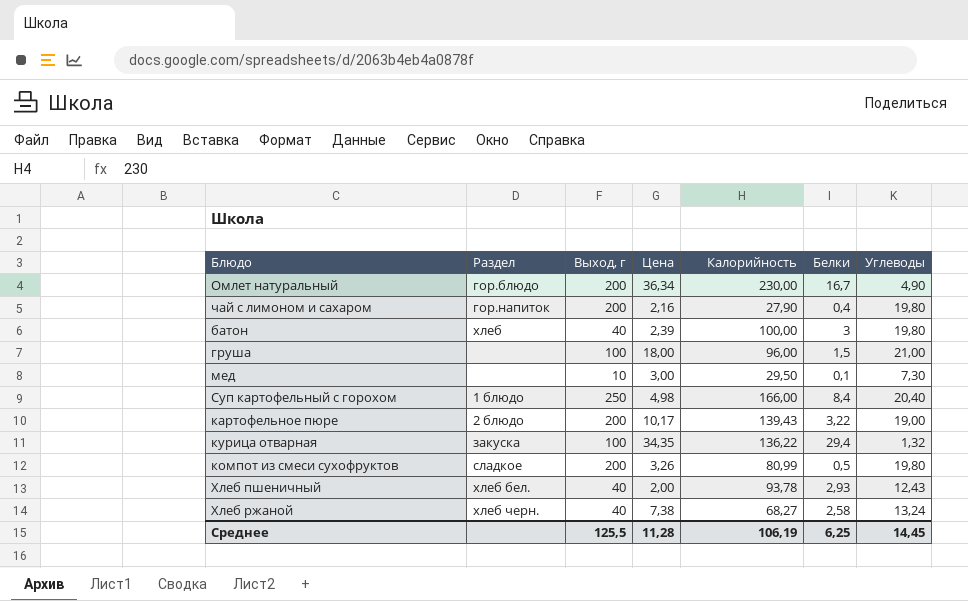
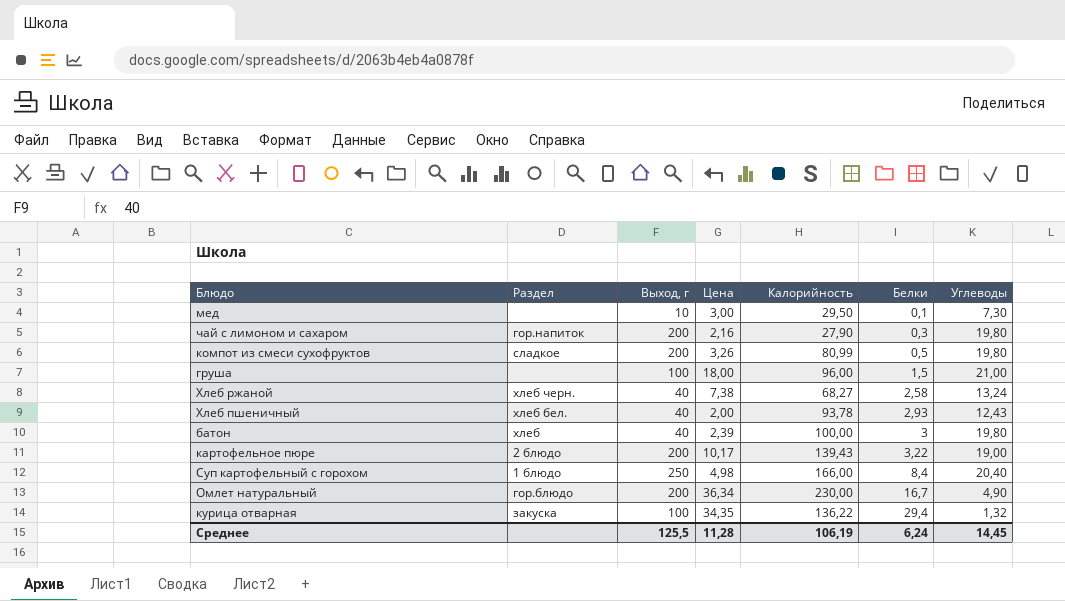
row order: none -> Белки ascending
чай с лимоном и сахаром | Белки: 0,4 -> 0,3
Среднее | Белки: 6,25 -> 6,24

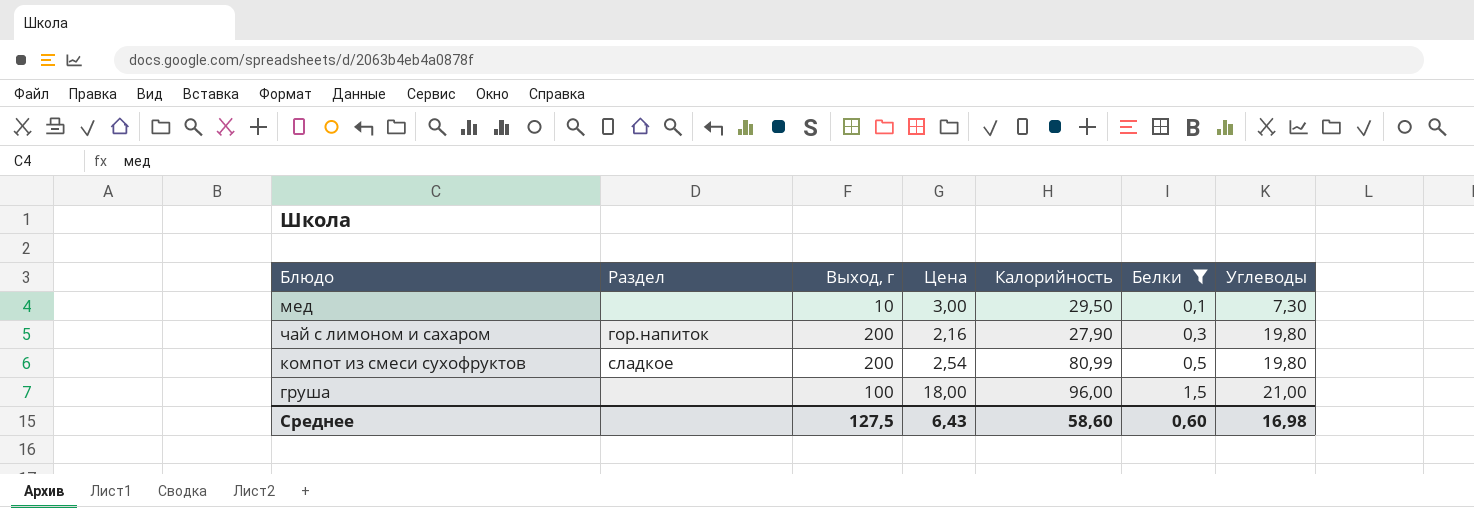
filter: none -> Белки <= 1,5
компот из смеси сухофруктов | Цена: 3,26 -> 2,54
Среднее | Выход, г: 125,5 -> 127,5
Среднее | Цена: 11,28 -> 6,43
Среднее | Калорийность: 106,19 -> 58,60
Среднее | Белки: 6,24 -> 0,60
Среднее | Углеводы: 14,45 -> 16,98

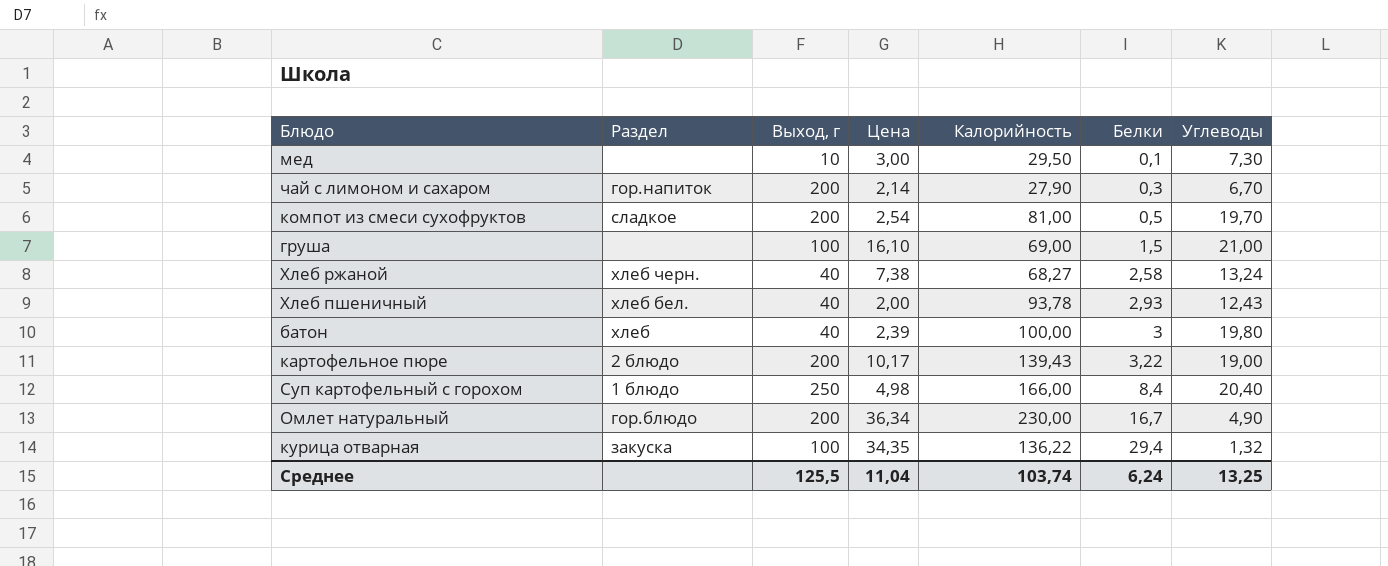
filter: Белки <= 1,5 -> none
чай с лимоном и сахаром | Цена: 2,16 -> 2,14
чай с лимоном и сахаром | Углеводы: 19,80 -> 6,70
компот из смеси сухофруктов | Калорийность: 80,99 -> 81,00
компот из смеси сухофруктов | Углеводы: 19,80 -> 19,70
груша | Цена: 18,00 -> 16,10
груша | Калорийность: 96,00 -> 69,00
Среднее | Выход, г: 127,5 -> 125,5
Среднее | Цена: 6,43 -> 11,04
Среднее | Калорийность: 58,60 -> 103,74
Среднее | Белки: 0,60 -> 6,24
Среднее | Углеводы: 16,98 -> 13,25

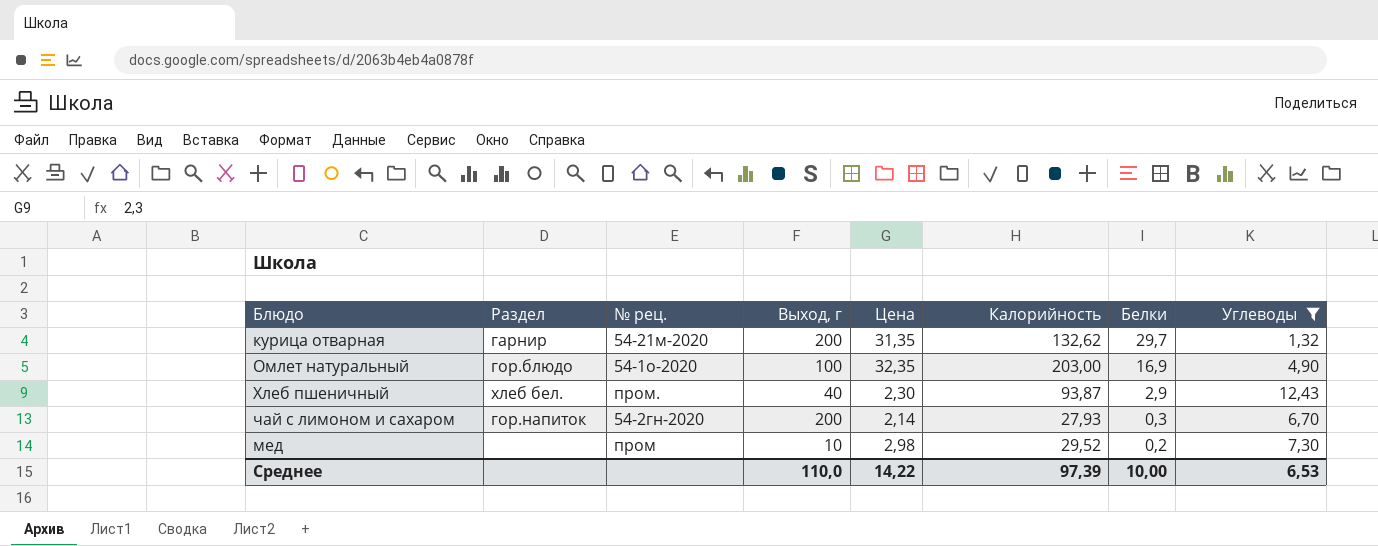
filter: none -> Углеводы <= 12,43
row order: Белки ascending -> Белки descending
column № рец. | position: none -> 3
курица отварная | Раздел: закуска -> гарнир
курица отварная | Выход, г: 100 -> 200
курица отварная | Цена: 34,35 -> 31,35
курица отварная | Калорийность: 136,22 -> 132,62
курица отварная | Белки: 29,4 -> 29,7
Омлет натуральный | Выход, г: 200 -> 100
Омлет натуральный | Цена: 36,34 -> 32,35
Омлет натуральный | Калорийность: 230,00 -> 203,00
Омлет натуральный | Белки: 16,7 -> 16,9
Хлеб пшеничный | Цена: 2,00 -> 2,30
Хлеб пшеничный | Калорийность: 93,78 -> 93,87
Хлеб пшеничный | Белки: 2,93 -> 2,9
чай с лимоном и сахаром | Калорийность: 27,90 -> 27,93
мед | Цена: 3,00 -> 2,98
мед | Калорийность: 29,50 -> 29,52
мед | Белки: 0,1 -> 0,2
Среднее | Выход, г: 125,5 -> 110,0
Среднее | Цена: 11,04 -> 14,22
Среднее | Калорийность: 103,74 -> 97,39
Среднее | Белки: 6,24 -> 10,00
Среднее | Углеводы: 13,25 -> 6,53

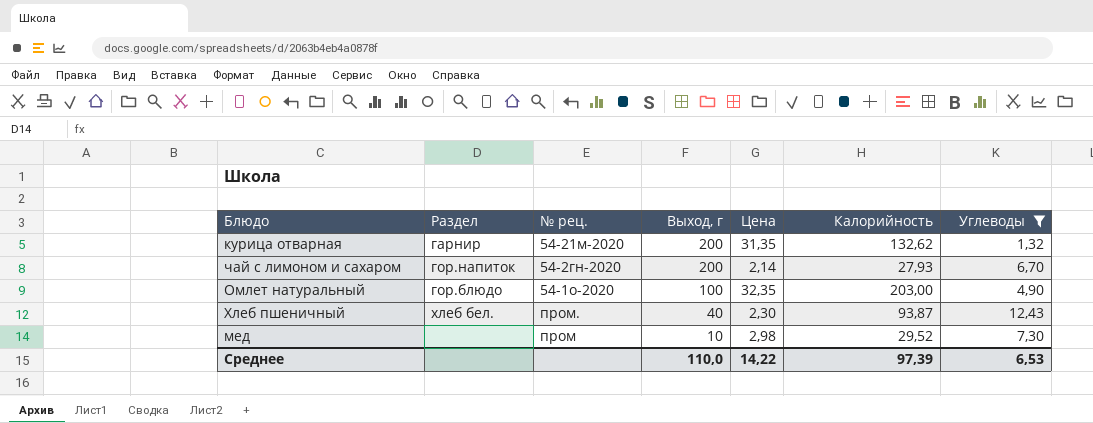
row order: Белки descending -> Выход, г descending
column Белки | position: 7 -> none

